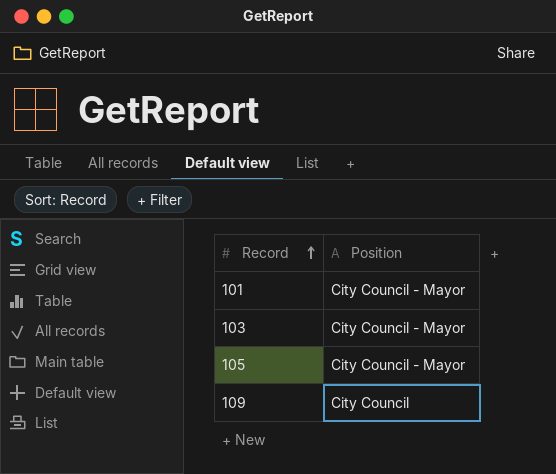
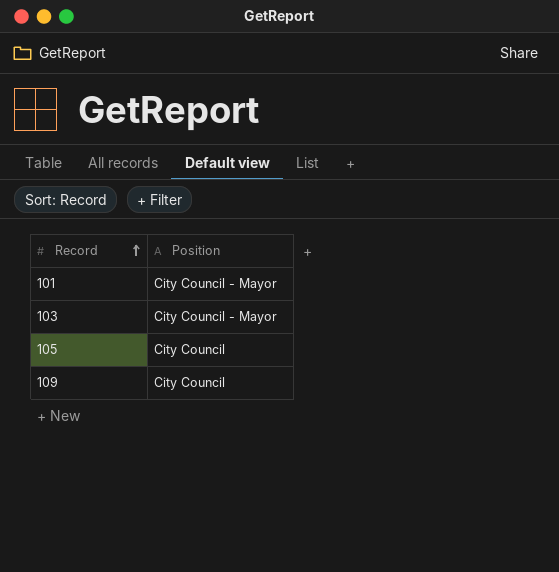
105 | Position: City Council - Mayor -> City Council

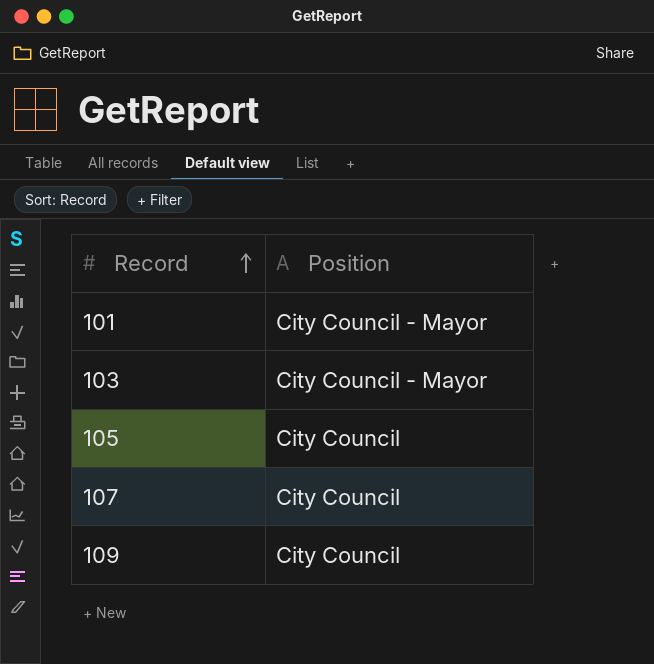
row 107: none -> City Council

